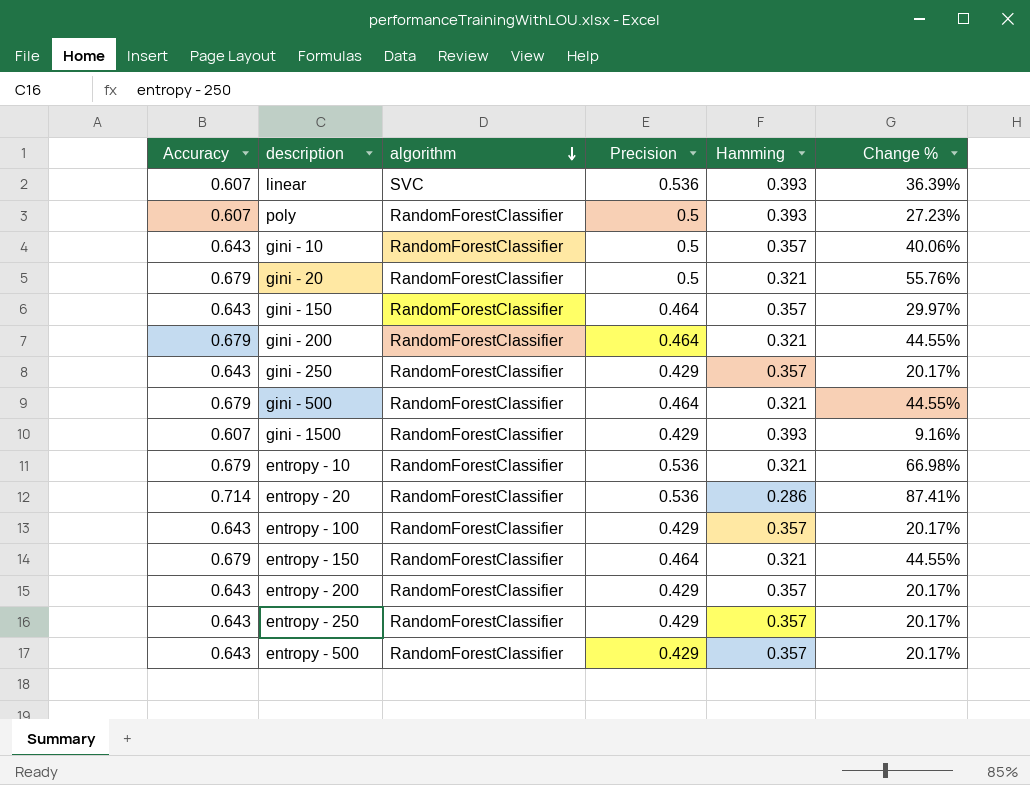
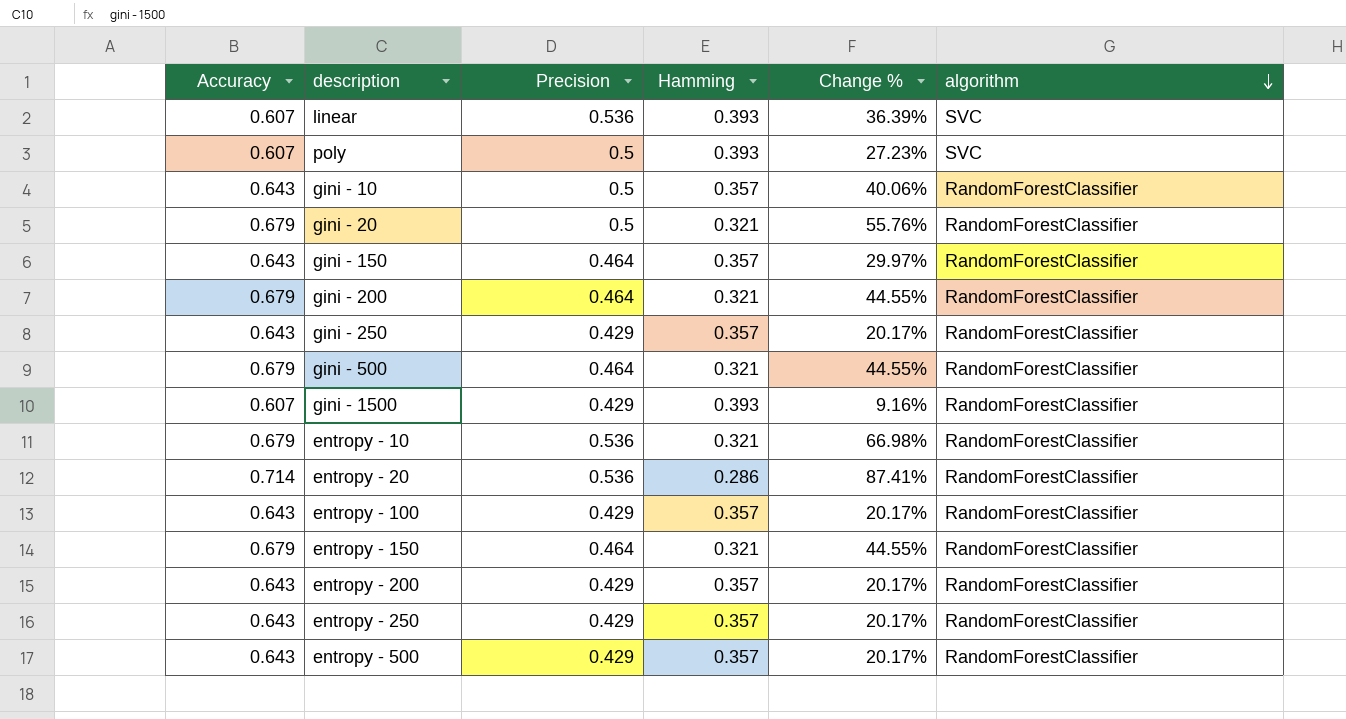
column algorithm | position: 3 -> 6
poly | algorithm: RandomForestClassifier -> SVC

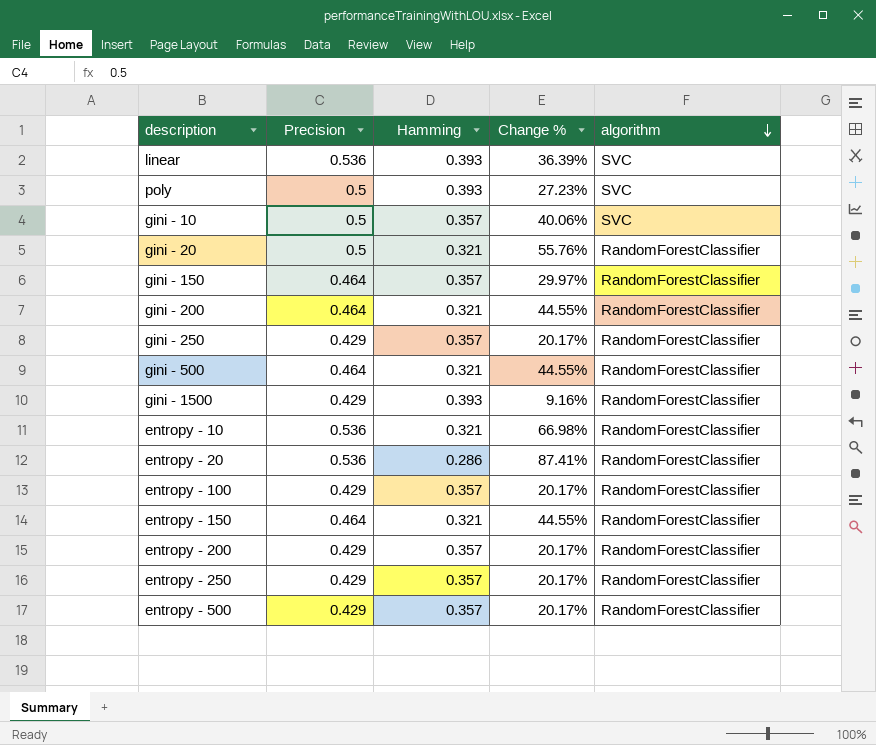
column Accuracy | position: 1 -> none
gini - 10 | algorithm: RandomForestClassifier -> SVC

